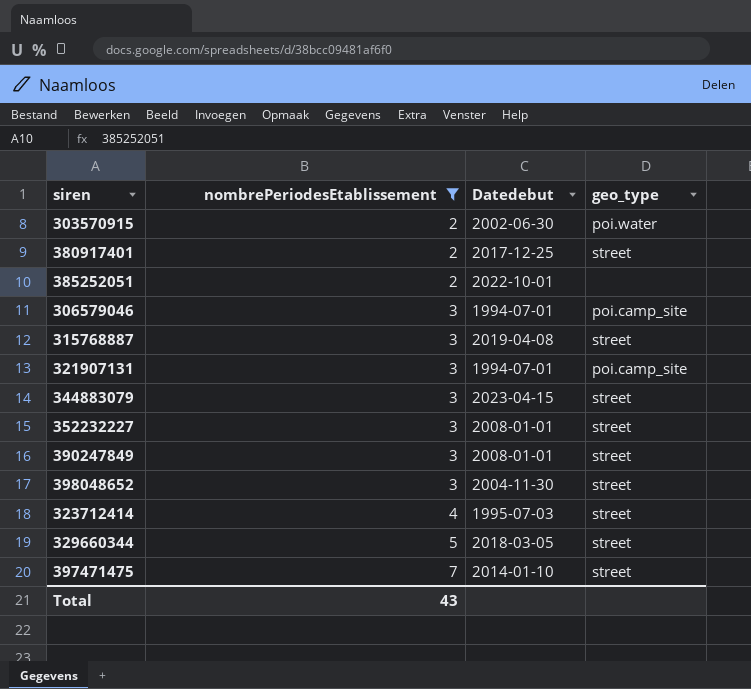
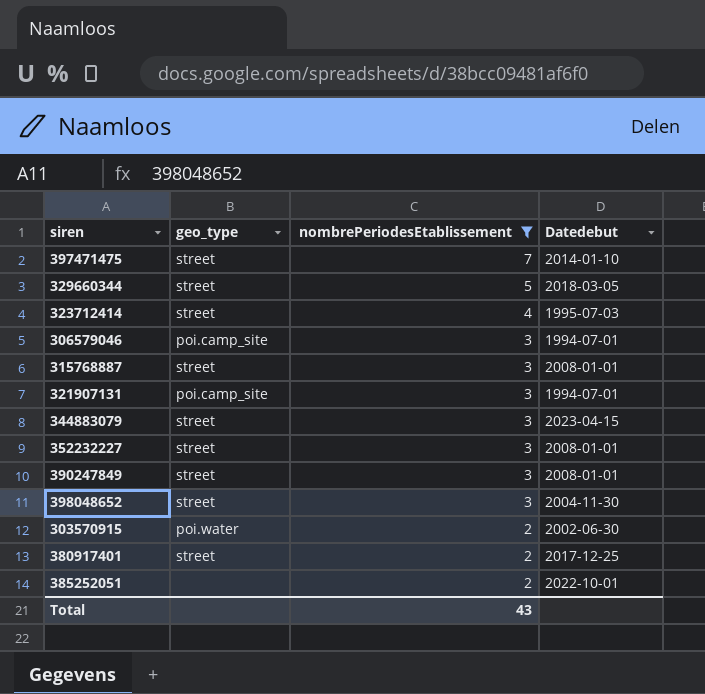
row order: nombrePeriodesEtablissement ascending -> nombrePeriodesEtablissement descending
column geo_type | position: 4 -> 2
315768887 | Datedebut: 2019-04-08 -> 2008-01-01

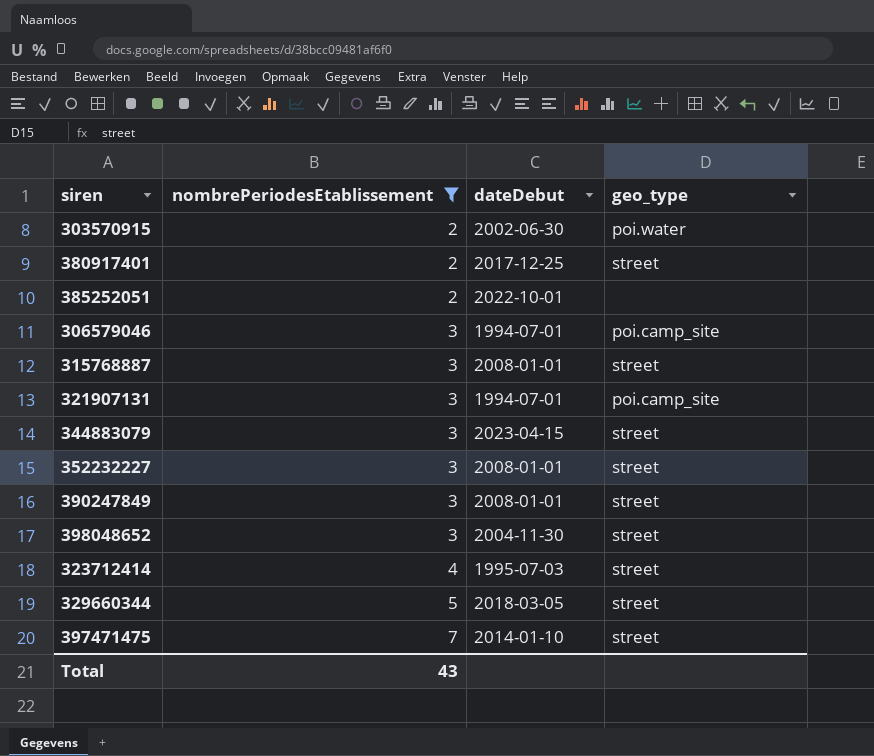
row order: nombrePeriodesEtablissement descending -> nombrePeriodesEtablissement ascending
column name: Datedebut -> dateDebut
column geo_type | position: 2 -> 4

